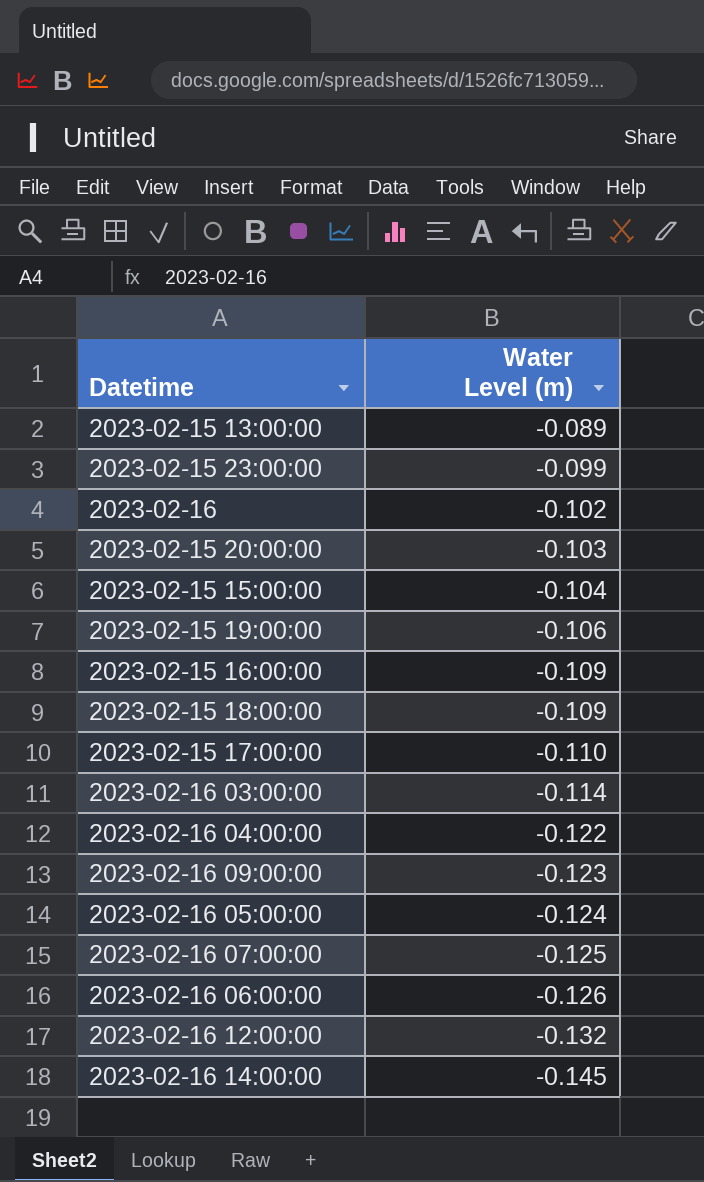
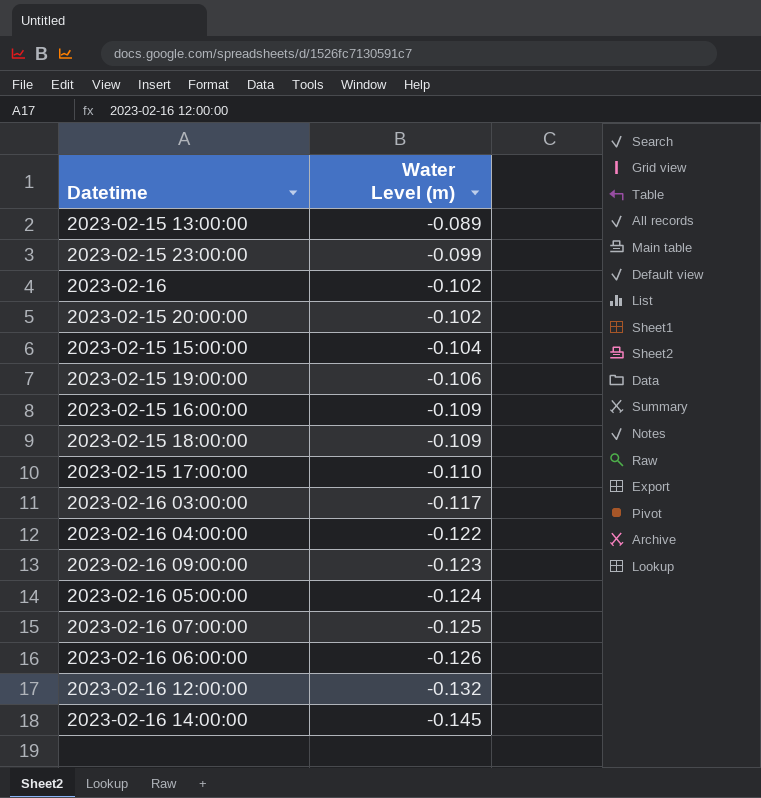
2023-02-15 20:00:00 | Water Level (m): -0.103 -> -0.102
2023-02-16 03:00:00 | Water Level (m): -0.114 -> -0.117

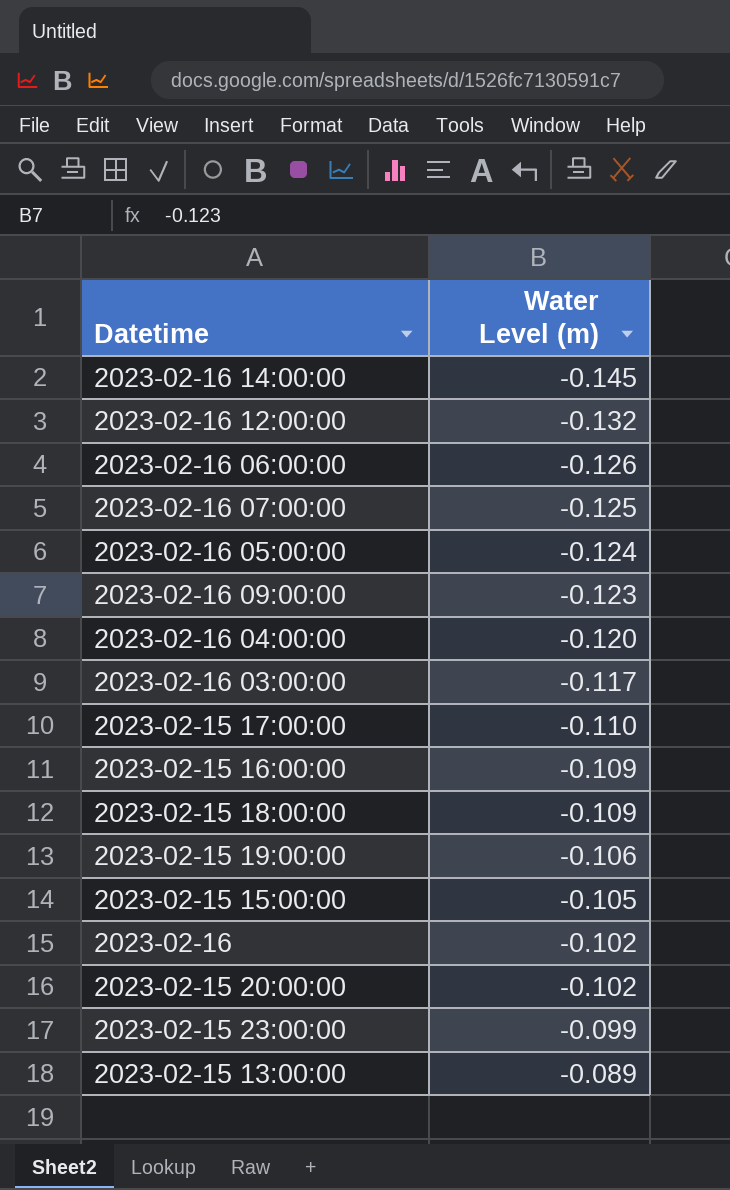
row order: Water Level (m) descending -> Water Level (m) ascending
2023-02-16 04:00:00 | Water Level (m): -0.122 -> -0.120
2023-02-15 15:00:00 | Water Level (m): -0.104 -> -0.105

